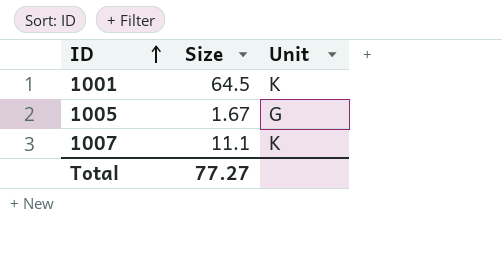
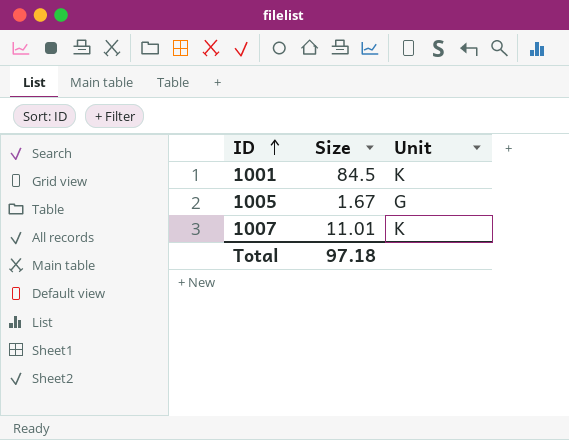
1001 | Size: 64.5 -> 84.5
1007 | Size: 11.1 -> 11.01
Total | Size: 77.27 -> 97.18

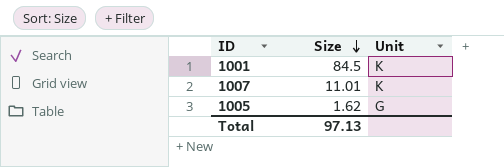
row order: ID ascending -> Size descending
1005 | Size: 1.67 -> 1.62
Total | Size: 97.18 -> 97.13

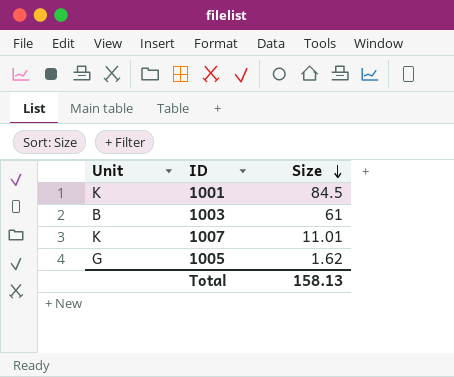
column Unit | position: 3 -> 1
row 1003: none -> B | 61
Total | Size: 97.13 -> 158.13

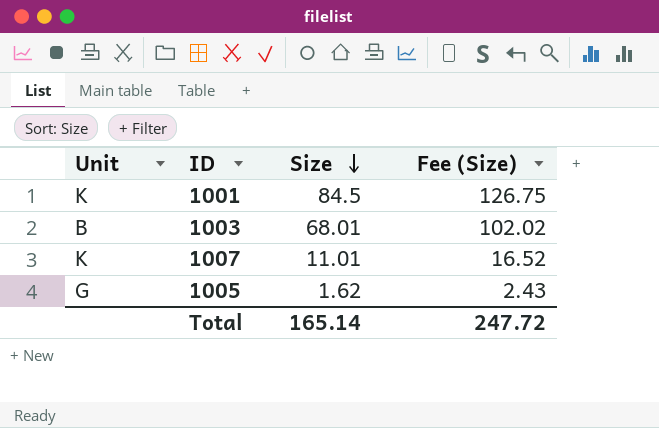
column Fee (Size) | formula: none -> [Size] * 1.5
1003 | Size: 61 -> 68.01
Total | Size: 158.13 -> 165.14

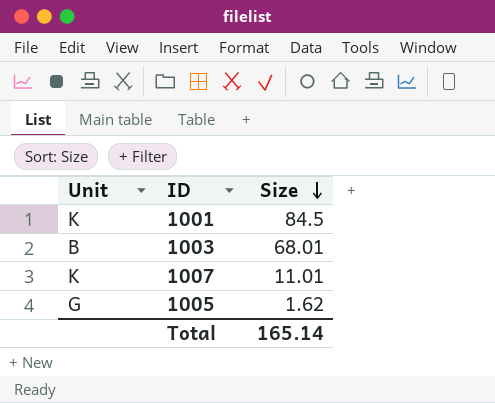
column Fee (Size) | formula: [Size] * 1.5 -> none

